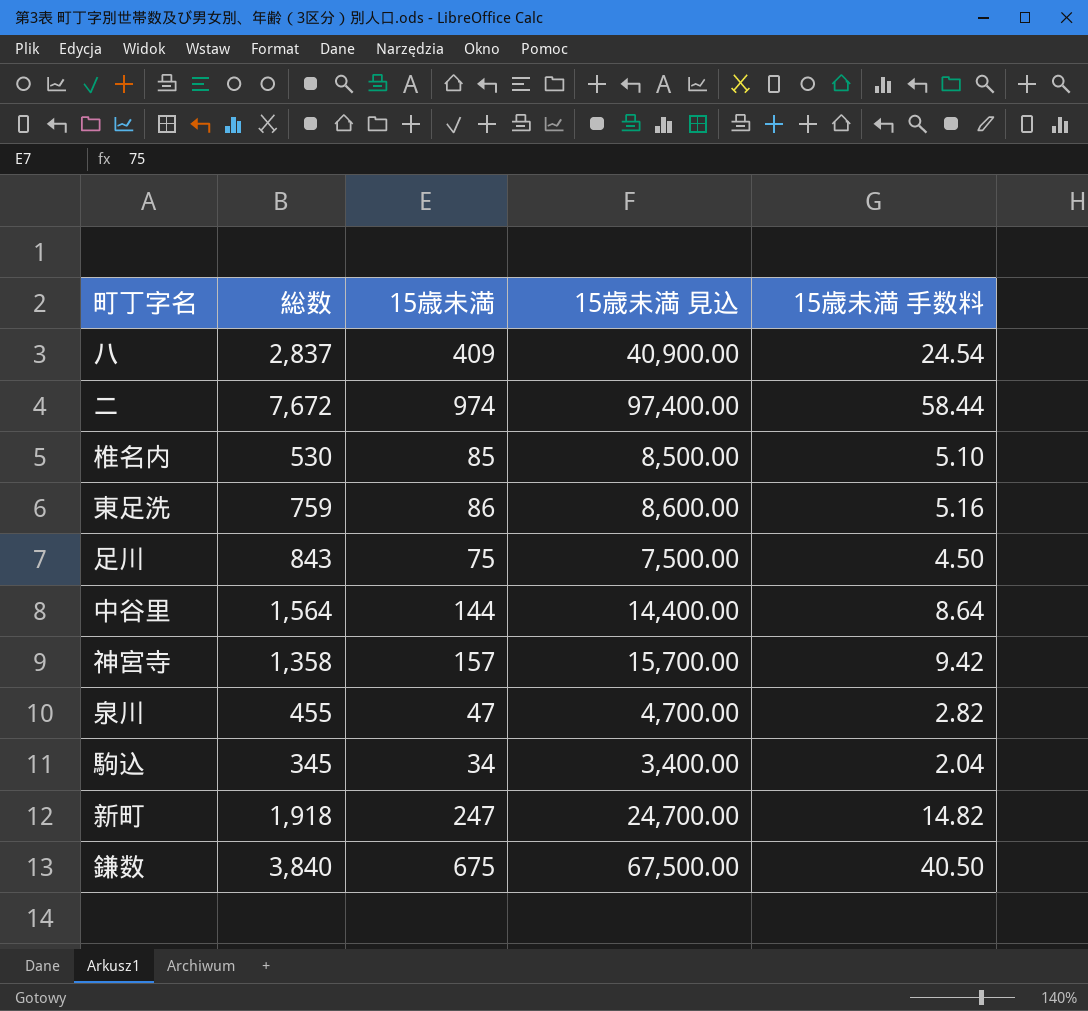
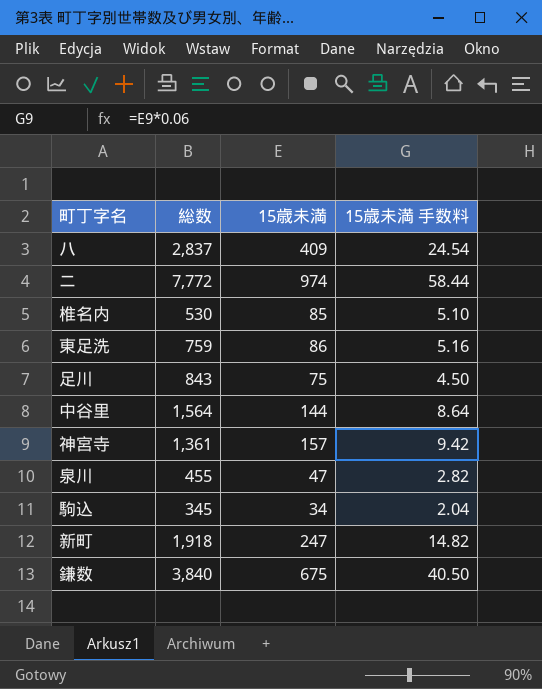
column 15歳未満 見込 | formula: [15歳未満] * 100 -> none
ニ | 総数: 7,672 -> 7,772
神宮寺 | 総数: 1,358 -> 1,361

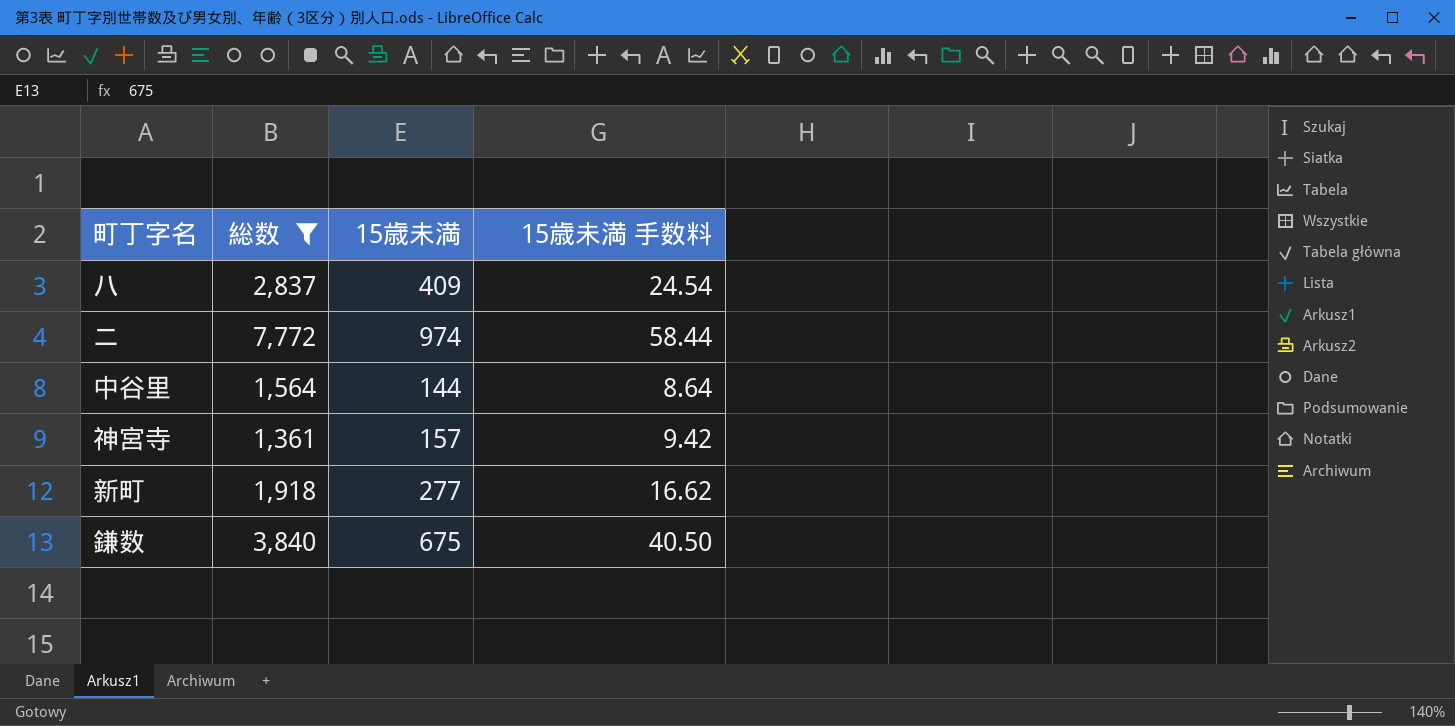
filter: none -> 総数 >= 1,361
新町 | 15歳未満: 247 -> 277
新町 | 15歳未満 手数料: 14.82 -> 16.62

